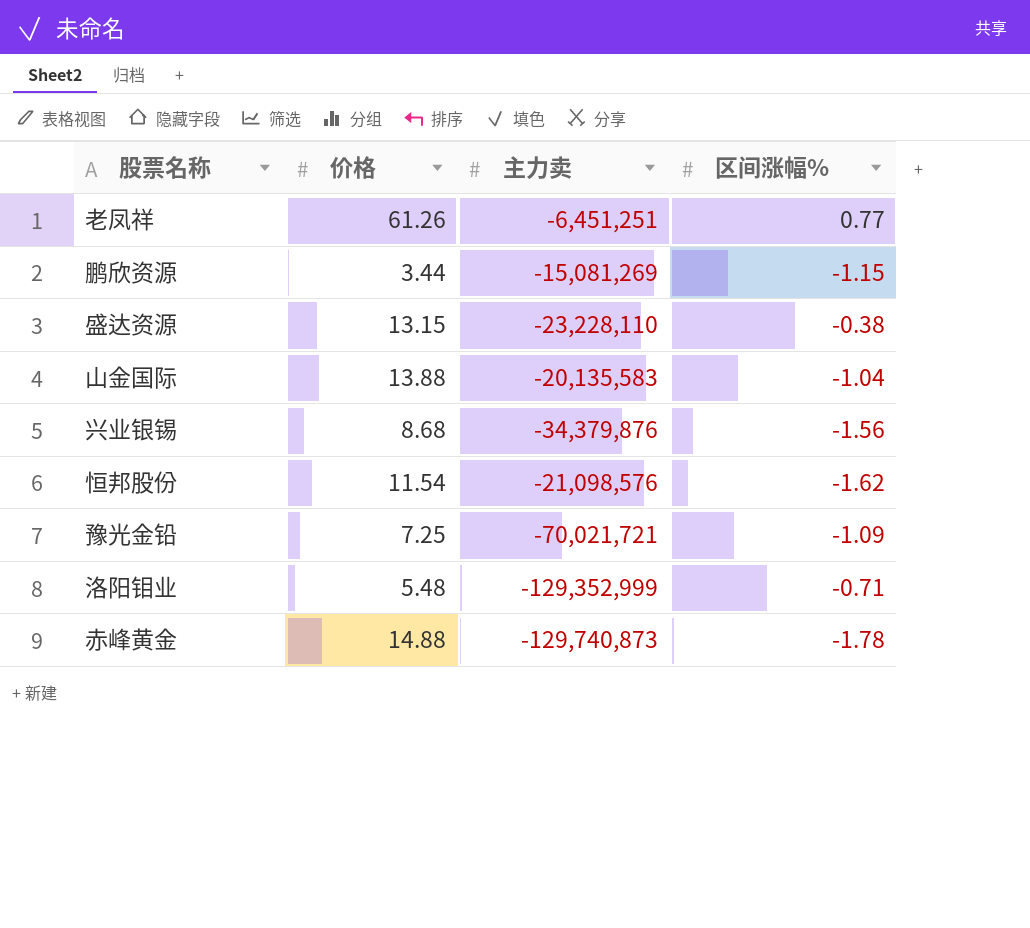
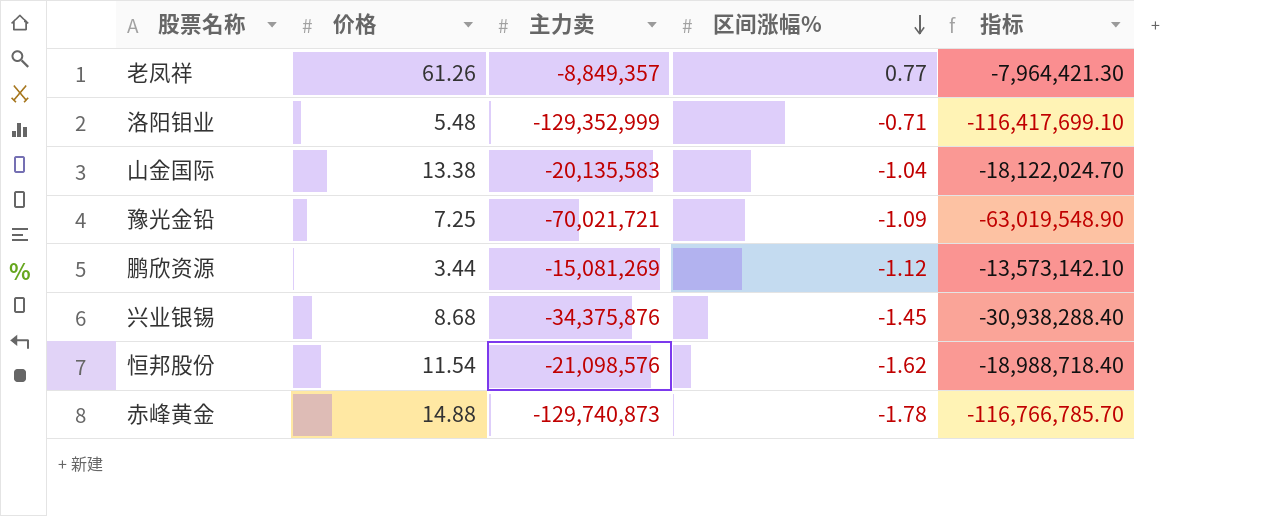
row order: none -> 区间涨幅% descending
column 指标 | formula: none -> [主力卖] * 0.9
row 盛达资源: 13.15 | -23,228,110 | -0.38 -> none
老凤祥 | 主力卖: -6,451,251 -> -8,849,357
山金国际 | 价格: 13.88 -> 13.38
鹏欣资源 | 区间涨幅%: -1.15 -> -1.12
兴业银锡 | 主力卖: -34,379,876 -> -34,375,876
兴业银锡 | 区间涨幅%: -1.56 -> -1.45

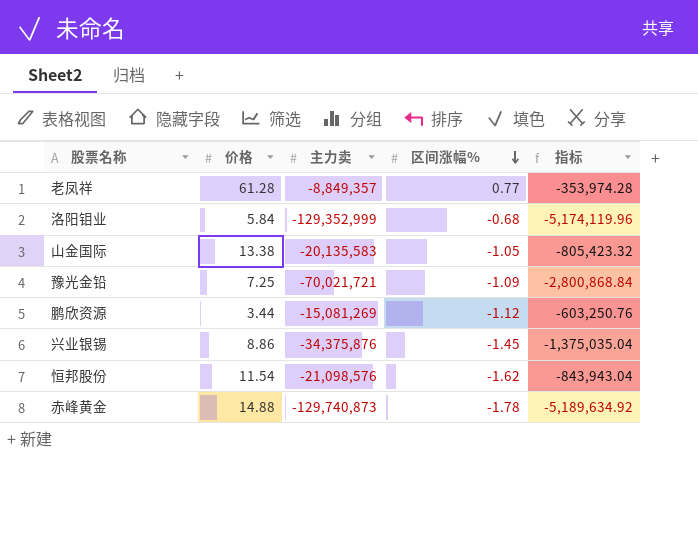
column 指标 | formula: [主力卖] * 0.9 -> [主力卖] * 0.04
老凤祥 | 价格: 61.26 -> 61.28
洛阳钼业 | 价格: 5.48 -> 5.84
洛阳钼业 | 区间涨幅%: -0.71 -> -0.68
山金国际 | 区间涨幅%: -1.04 -> -1.05
兴业银锡 | 价格: 8.68 -> 8.86

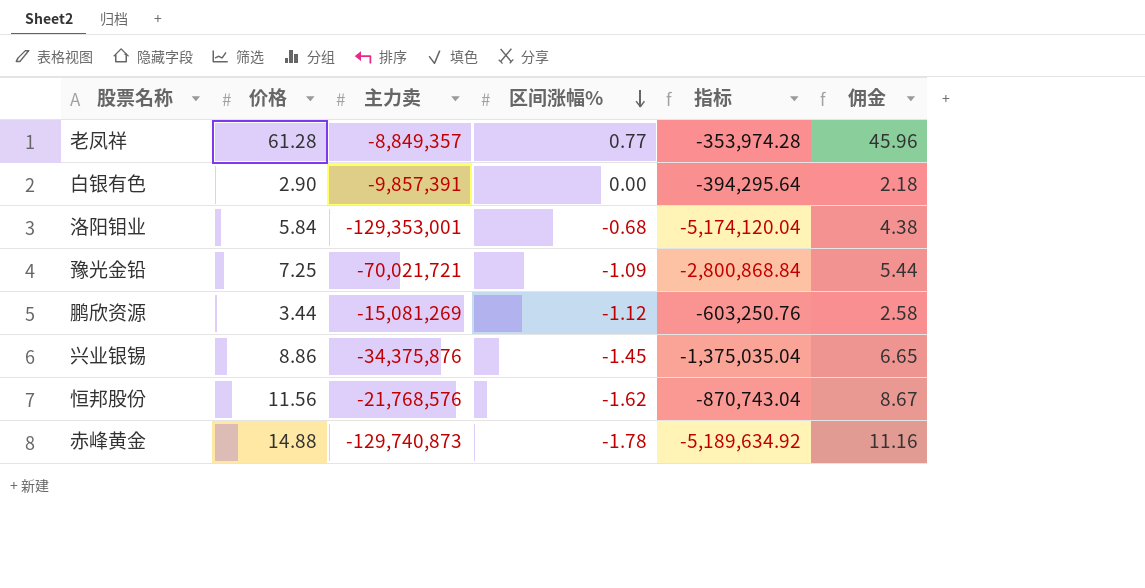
column 佣金 | formula: none -> [价格] * 0.75
row 山金国际: 13.38 | -20,135,583 | -1.05 | -805,423.32 -> none
row 白银有色: none -> 2.90 | -9,857,391 | 0.00 | -394,295.64 | 2.18
洛阳钼业 | 主力卖: -129,352,999 -> -129,353,001
洛阳钼业 | 指标: -5,174,119.96 -> -5,174,120.04
恒邦股份 | 价格: 11.54 -> 11.56
恒邦股份 | 主力卖: -21,098,576 -> -21,768,576
恒邦股份 | 指标: -843,943.04 -> -870,743.04

